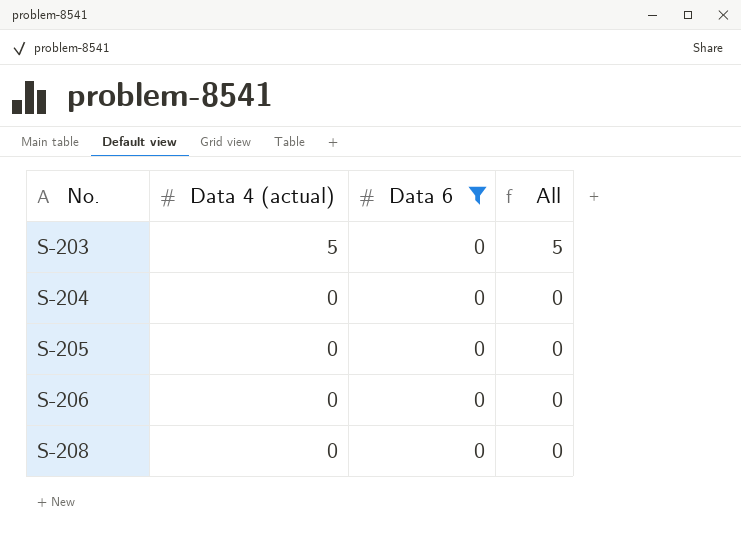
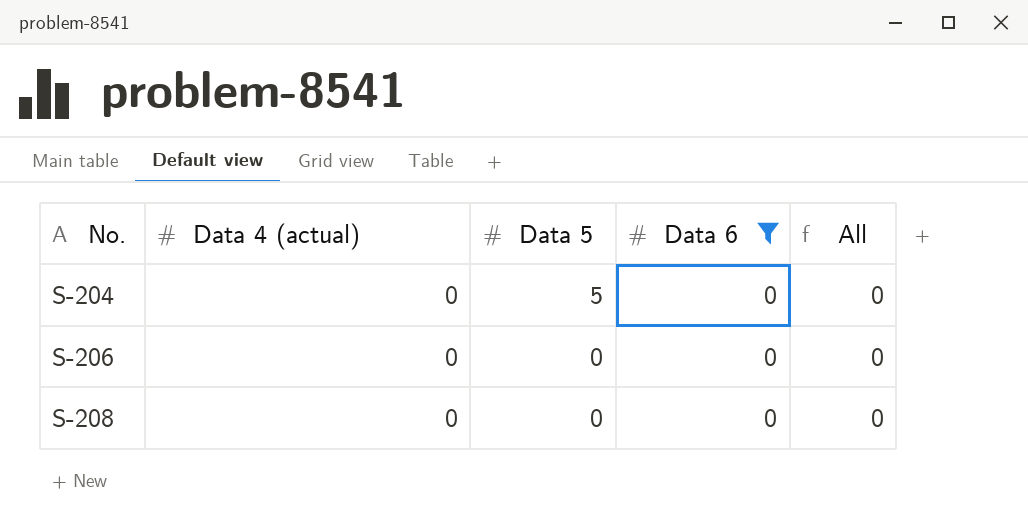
column Data 5 | position: none -> 3
row S-203: 5 | 0 | 5 -> none
row S-205: 0 | 0 | 0 -> none

